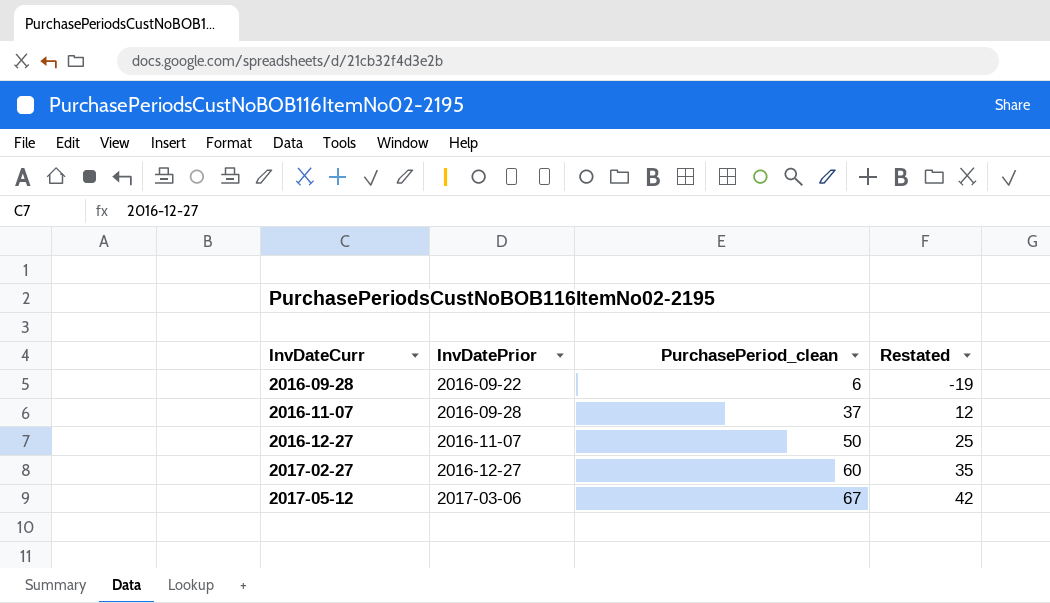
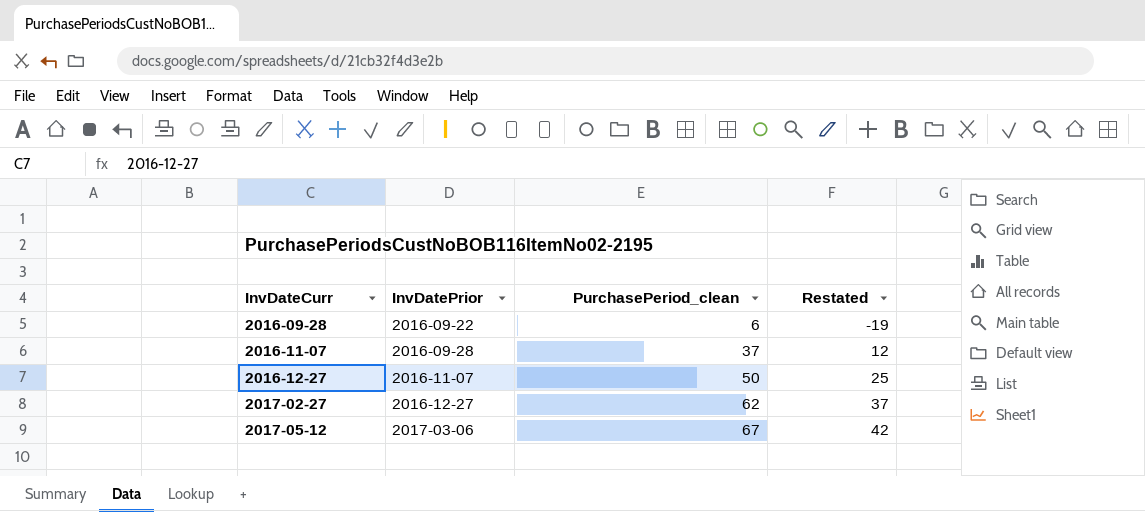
2017-02-27 | PurchasePeriod_clean: 60 -> 62
2017-02-27 | Restated: 35 -> 37

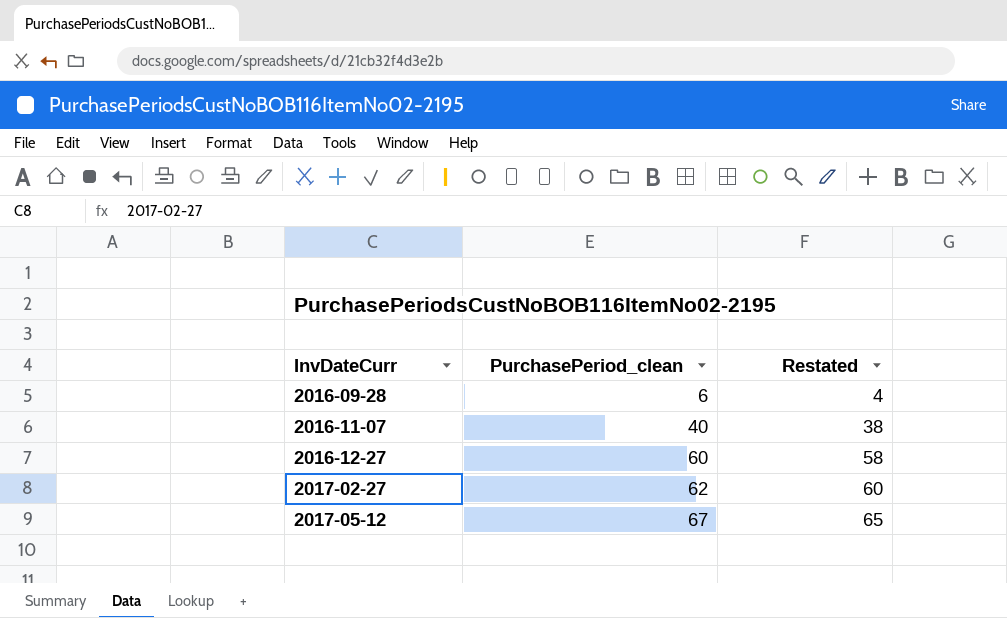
column InvDatePrior | position: 2 -> none
column Restated | formula: [PurchasePeriod_clean] - 25 -> [PurchasePeriod_clean] - 2
2016-11-07 | PurchasePeriod_clean: 37 -> 40
2016-12-27 | PurchasePeriod_clean: 50 -> 60

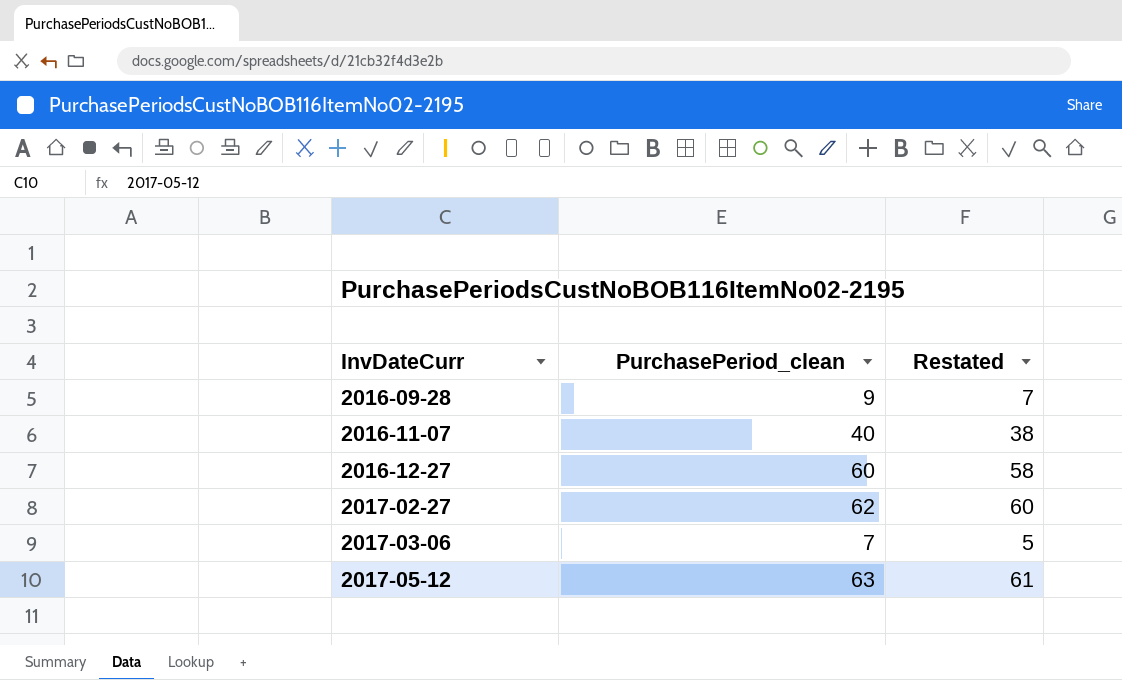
2016-09-28 | PurchasePeriod_clean: 6 -> 9
2016-09-28 | Restated: 4 -> 7
row 2017-03-06: none -> 7 | 5
2017-05-12 | PurchasePeriod_clean: 67 -> 63
2017-05-12 | Restated: 65 -> 61

